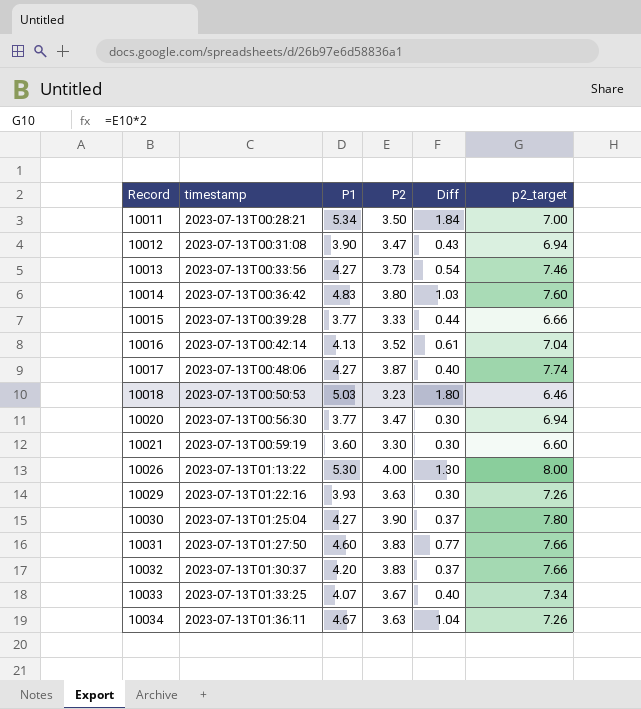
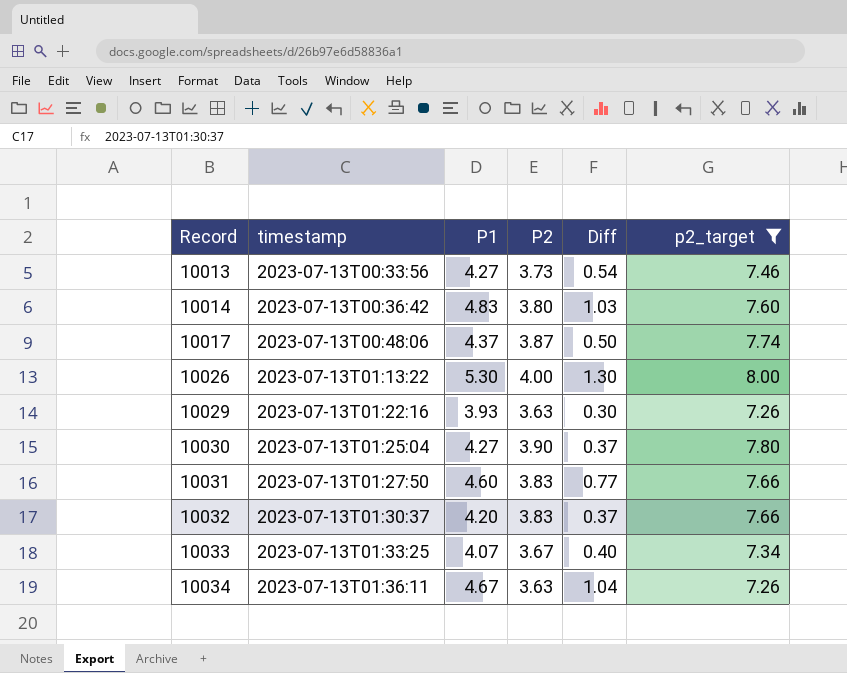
filter: none -> p2_target >= 7.26
10017 | P1: 4.27 -> 4.37
10017 | Diff: 0.40 -> 0.50

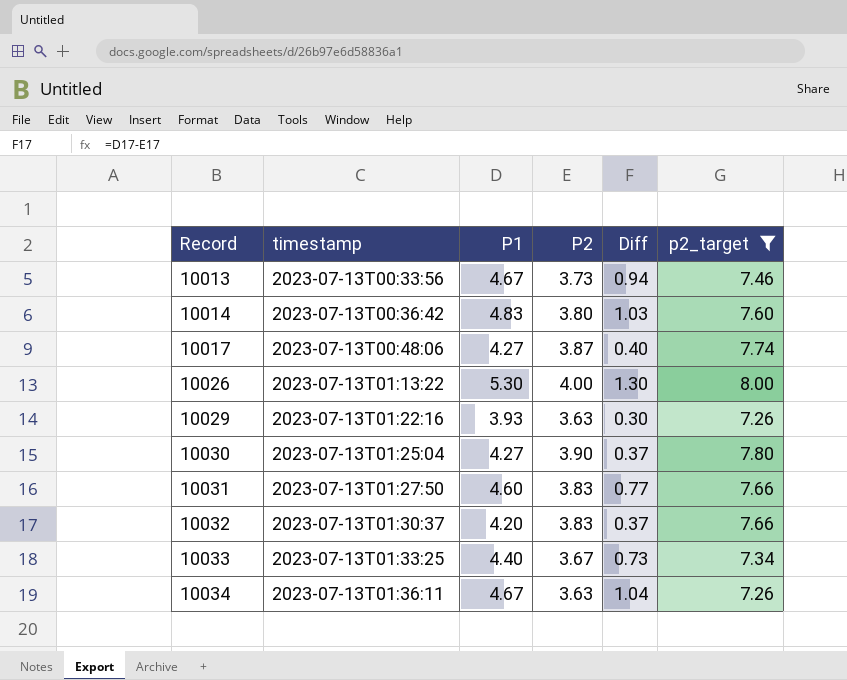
10013 | P1: 4.27 -> 4.67
10013 | Diff: 0.54 -> 0.94
10017 | P1: 4.37 -> 4.27
10017 | Diff: 0.50 -> 0.40
10033 | P1: 4.07 -> 4.40
10033 | Diff: 0.40 -> 0.73

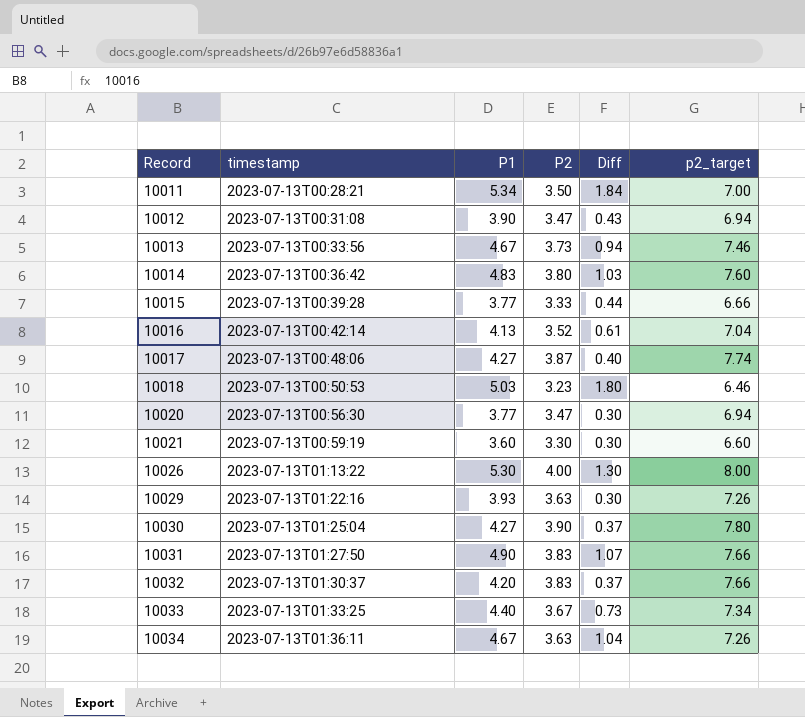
filter: p2_target >= 7.26 -> none
10031 | P1: 4.60 -> 4.90
10031 | Diff: 0.77 -> 1.07

